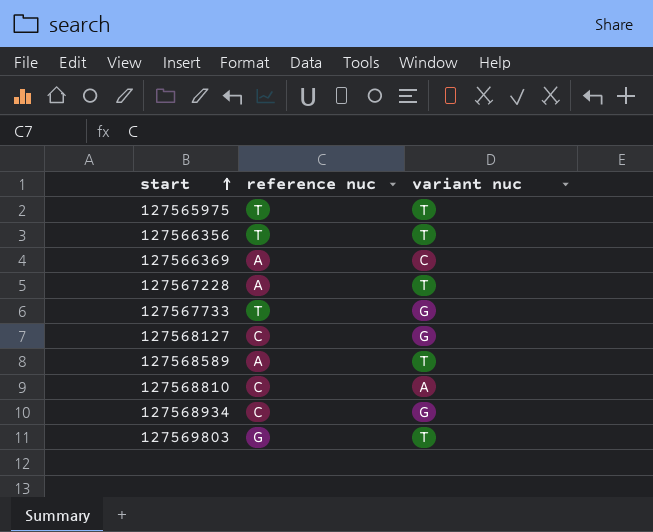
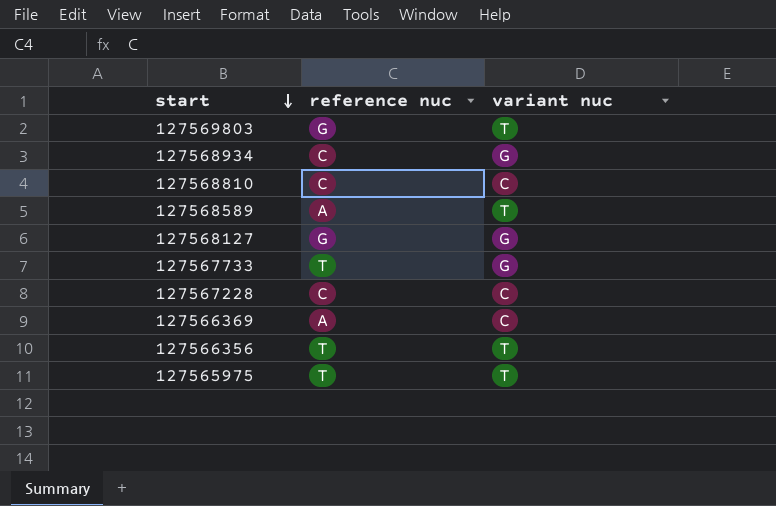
row order: start ascending -> start descending
127568810 | variant nuc: A -> C
127568127 | reference nuc: C -> G
127567228 | reference nuc: A -> C
127567228 | variant nuc: T -> C

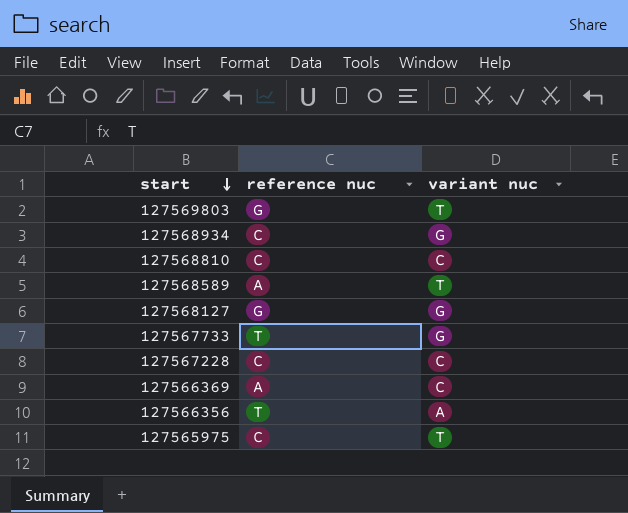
127566356 | variant nuc: T -> A
127565975 | reference nuc: T -> C

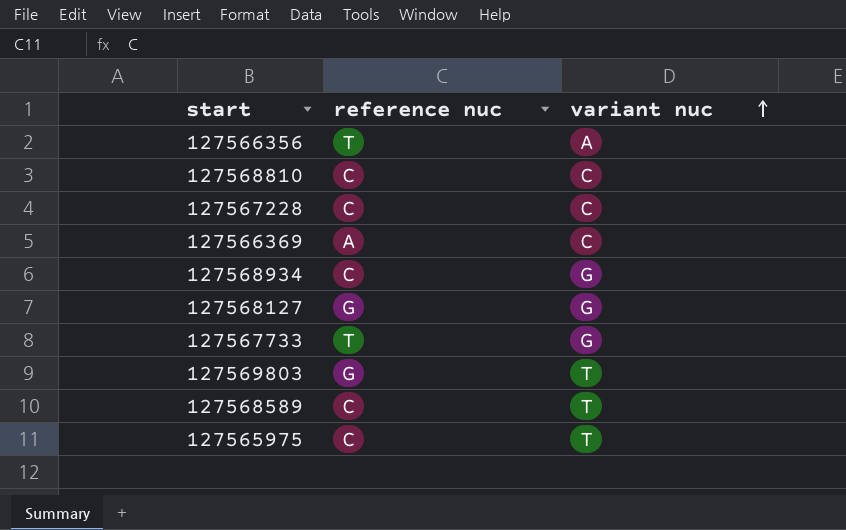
row order: start descending -> variant nuc ascending
127568589 | reference nuc: A -> C

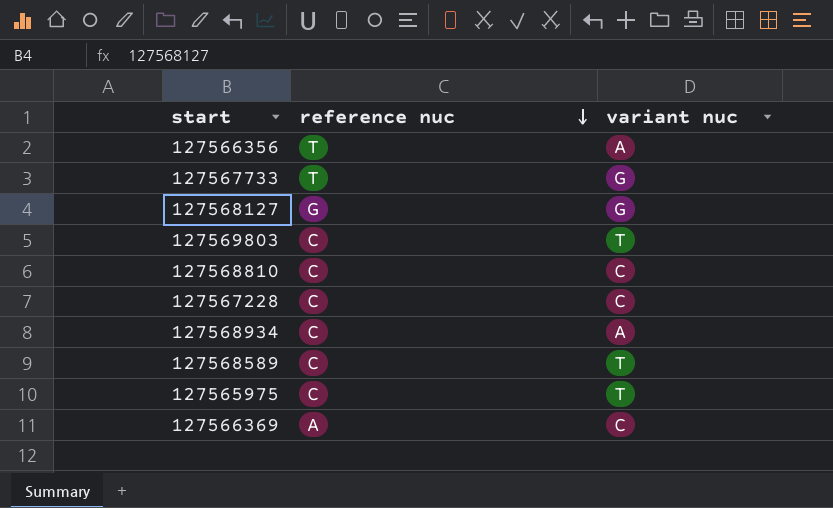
row order: variant nuc ascending -> reference nuc descending
127569803 | reference nuc: G -> C
127568934 | variant nuc: G -> A

